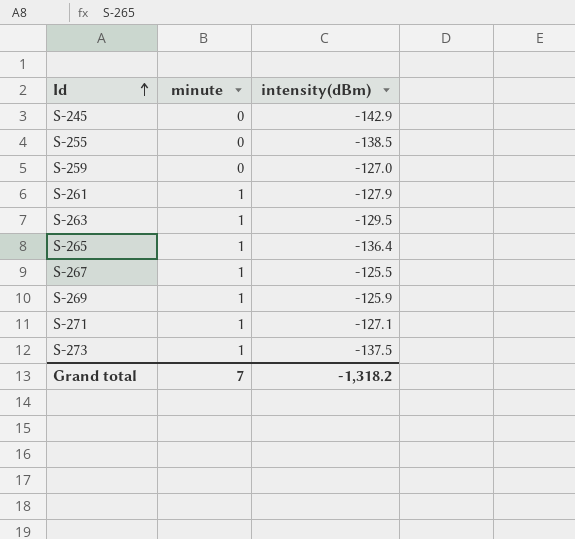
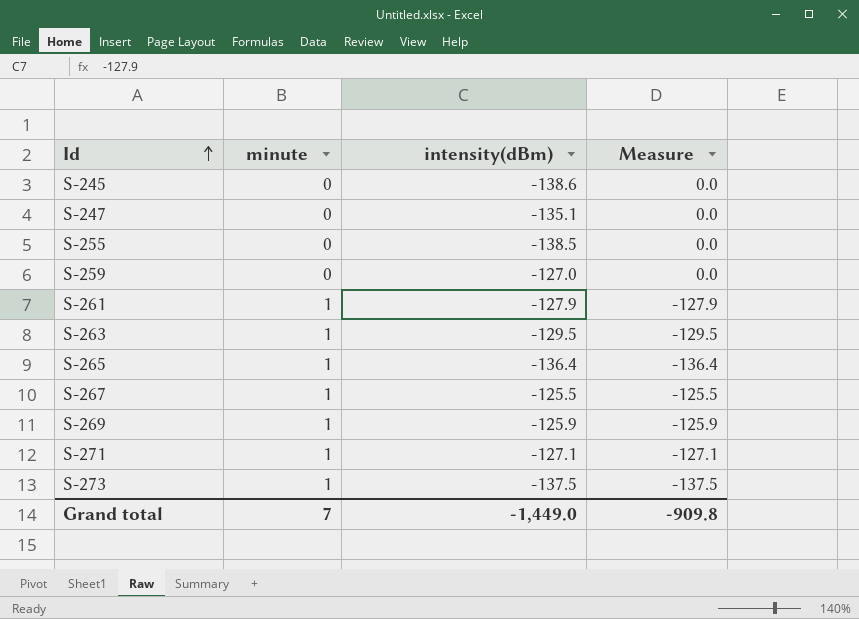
column Measure | formula: none -> [minute] * [intensity(dBm)]
S-245 | intensity(dBm): -142.9 -> -138.6
row S-247: none -> 0 | -135.1 | 0.0
Grand total | intensity(dBm): -1,318.2 -> -1,449.0

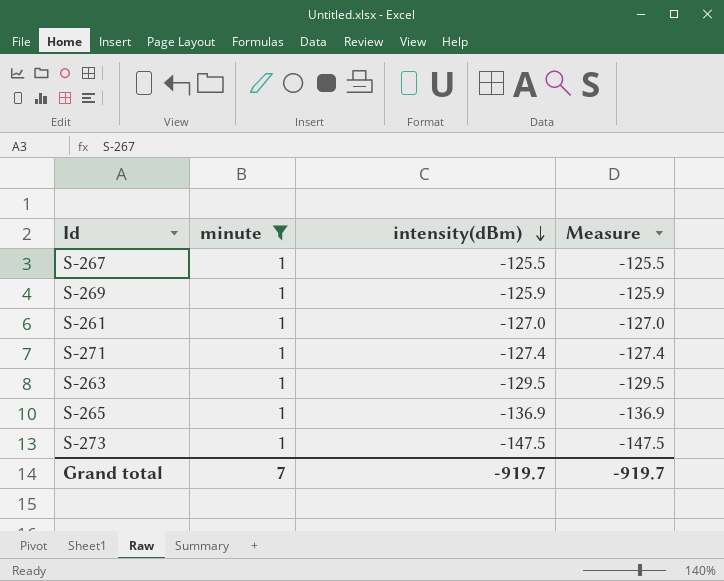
filter: none -> minute = 1
row order: Id ascending -> intensity(dBm) descending
S-261 | intensity(dBm): -127.9 -> -127.0
S-261 | Measure: -127.9 -> -127.0
S-271 | intensity(dBm): -127.1 -> -127.4
S-271 | Measure: -127.1 -> -127.4
S-265 | intensity(dBm): -136.4 -> -136.9
S-265 | Measure: -136.4 -> -136.9
S-273 | intensity(dBm): -137.5 -> -147.5
S-273 | Measure: -137.5 -> -147.5
Grand total | intensity(dBm): -1,449.0 -> -919.7
Grand total | Measure: -909.8 -> -919.7

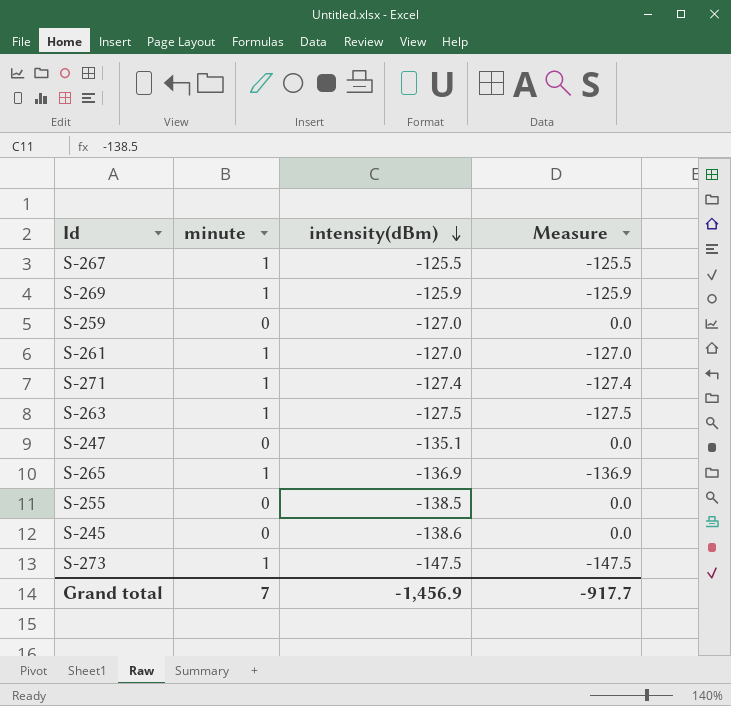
filter: minute = 1 -> none
S-263 | intensity(dBm): -129.5 -> -127.5
S-263 | Measure: -129.5 -> -127.5
Grand total | intensity(dBm): -919.7 -> -1,456.9
Grand total | Measure: -919.7 -> -917.7

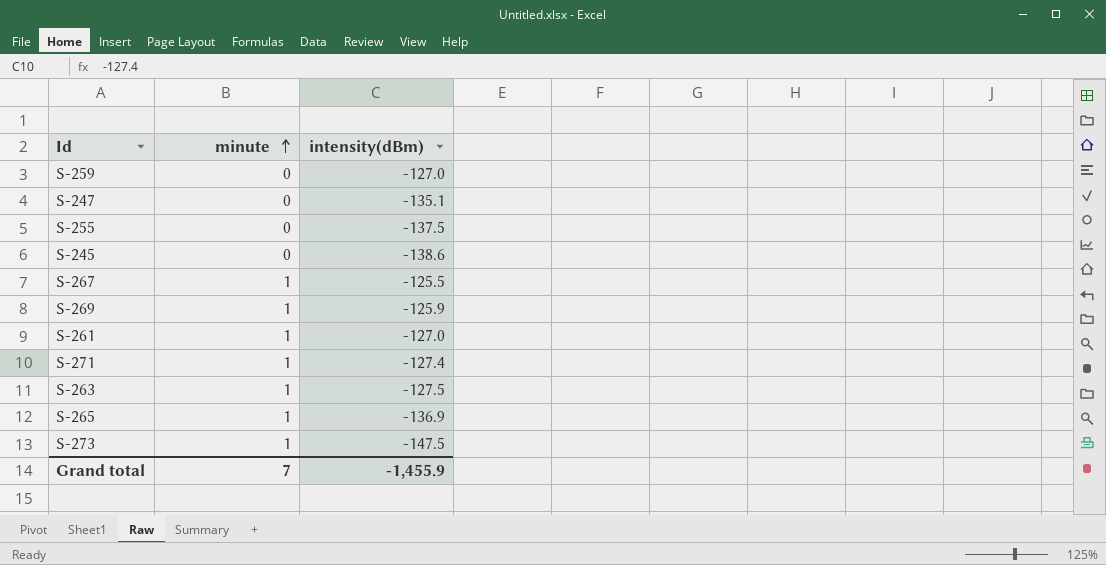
row order: intensity(dBm) descending -> minute ascending
column Measure | formula: [minute] * [intensity(dBm)] -> none
S-255 | intensity(dBm): -138.5 -> -137.5
Grand total | intensity(dBm): -1,456.9 -> -1,455.9

